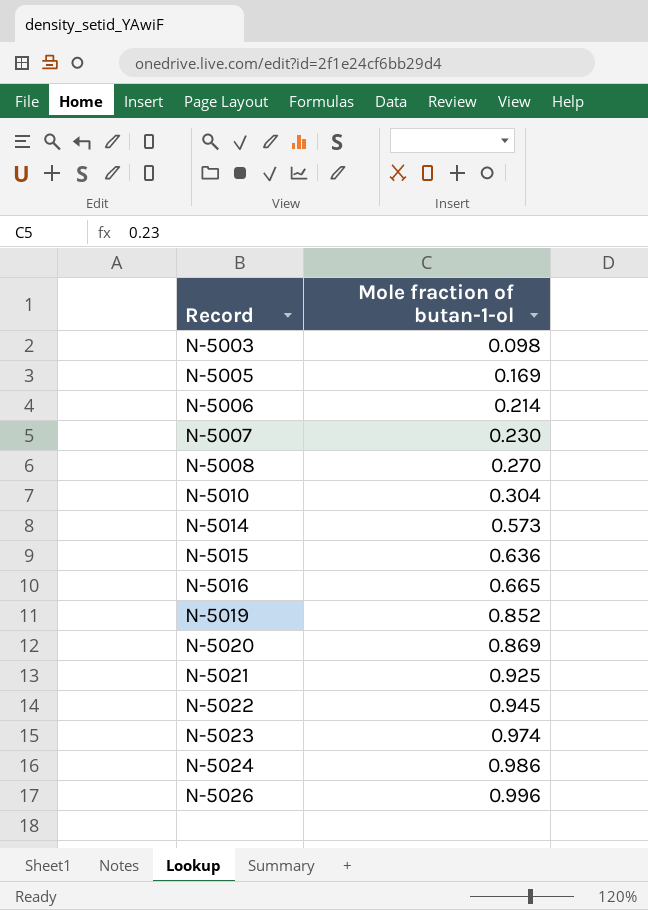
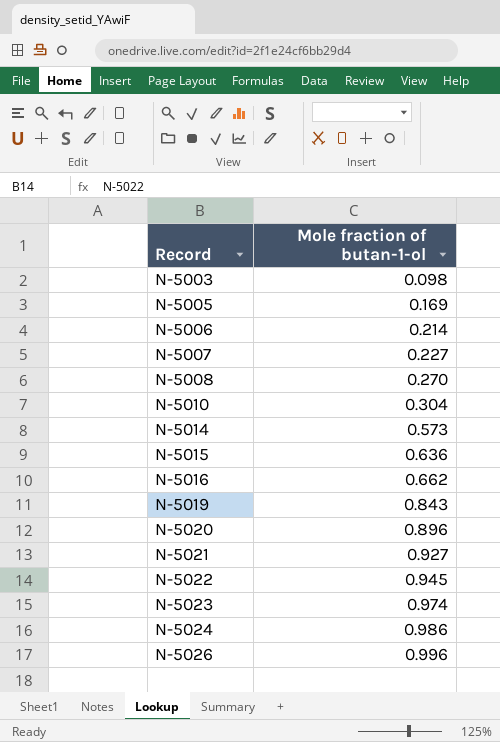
N-5007 | Mole fraction of butan-1-ol: 0.230 -> 0.227
N-5016 | Mole fraction of butan-1-ol: 0.665 -> 0.662
N-5019 | Mole fraction of butan-1-ol: 0.852 -> 0.843
N-5020 | Mole fraction of butan-1-ol: 0.869 -> 0.896
N-5021 | Mole fraction of butan-1-ol: 0.925 -> 0.927

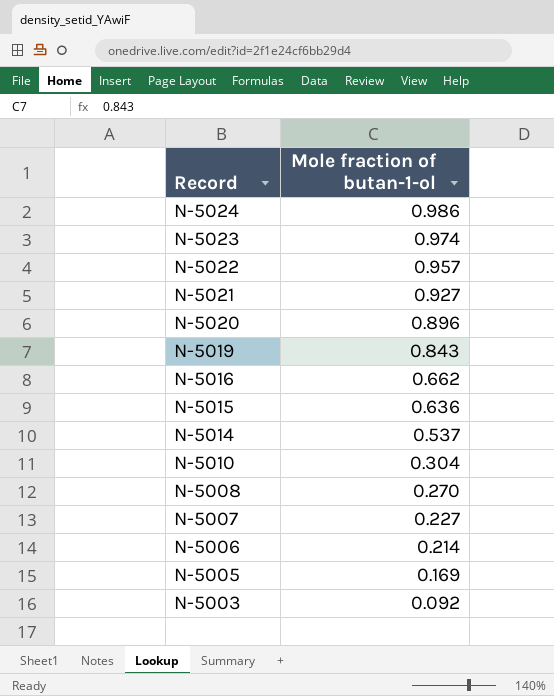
row order: Record ascending -> Record descending
row N-5026: 0.996 -> none
N-5022 | Mole fraction of butan-1-ol: 0.945 -> 0.957
N-5014 | Mole fraction of butan-1-ol: 0.573 -> 0.537
N-5003 | Mole fraction of butan-1-ol: 0.098 -> 0.092

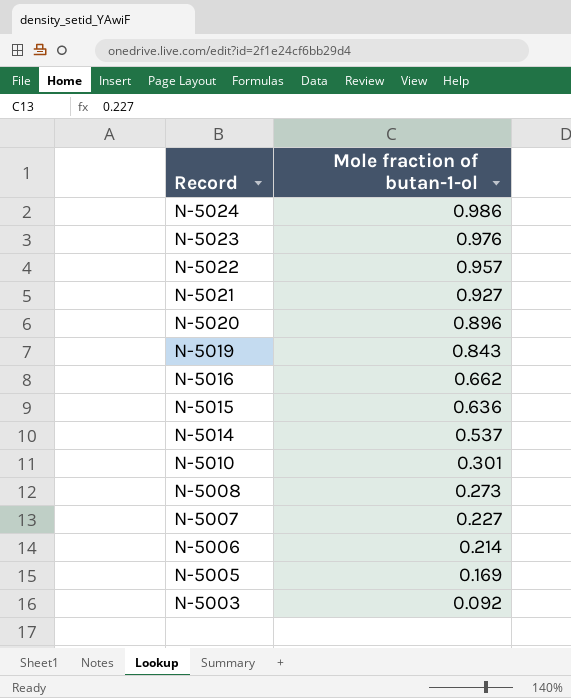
N-5023 | Mole fraction of butan-1-ol: 0.974 -> 0.976
N-5010 | Mole fraction of butan-1-ol: 0.304 -> 0.301
N-5008 | Mole fraction of butan-1-ol: 0.270 -> 0.273

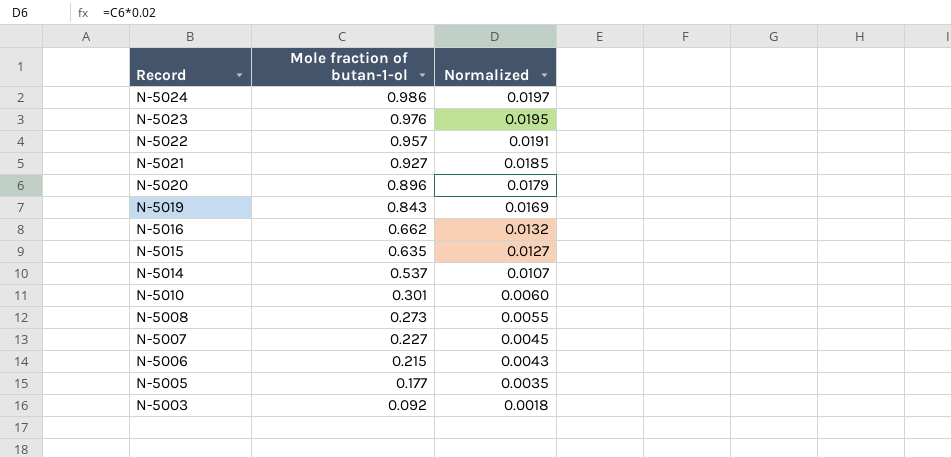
column Normalized | formula: none -> [Mole fraction of butan-1-ol] * 0.02
N-5015 | Mole fraction of butan-1-ol: 0.636 -> 0.635
N-5006 | Mole fraction of butan-1-ol: 0.214 -> 0.215
N-5005 | Mole fraction of butan-1-ol: 0.169 -> 0.177

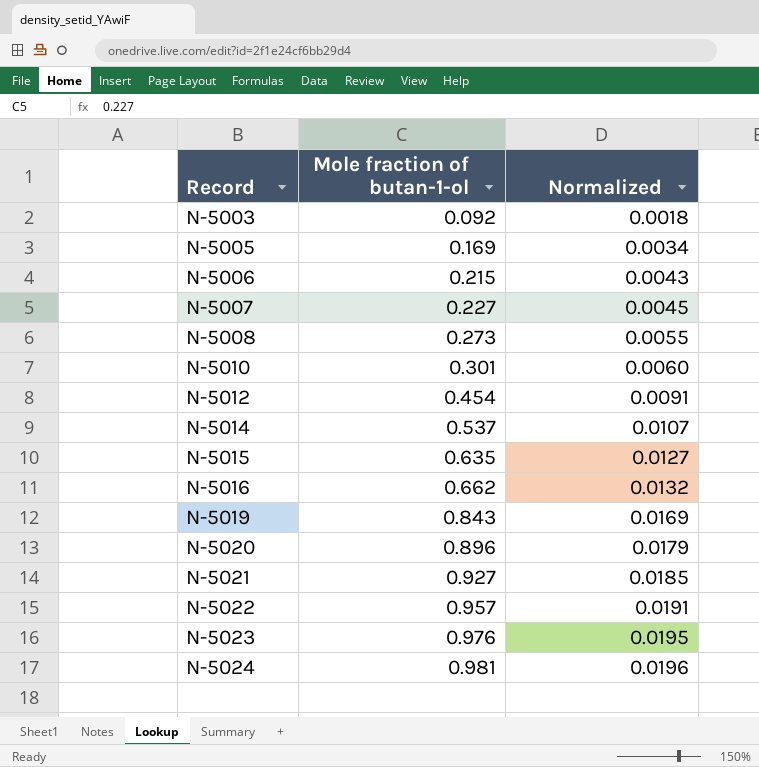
row order: Record descending -> Record ascending
N-5005 | Mole fraction of butan-1-ol: 0.177 -> 0.169
N-5005 | Normalized: 0.0035 -> 0.0034
row N-5012: none -> 0.454 | 0.0091
N-5024 | Mole fraction of butan-1-ol: 0.986 -> 0.981
N-5024 | Normalized: 0.0197 -> 0.0196

